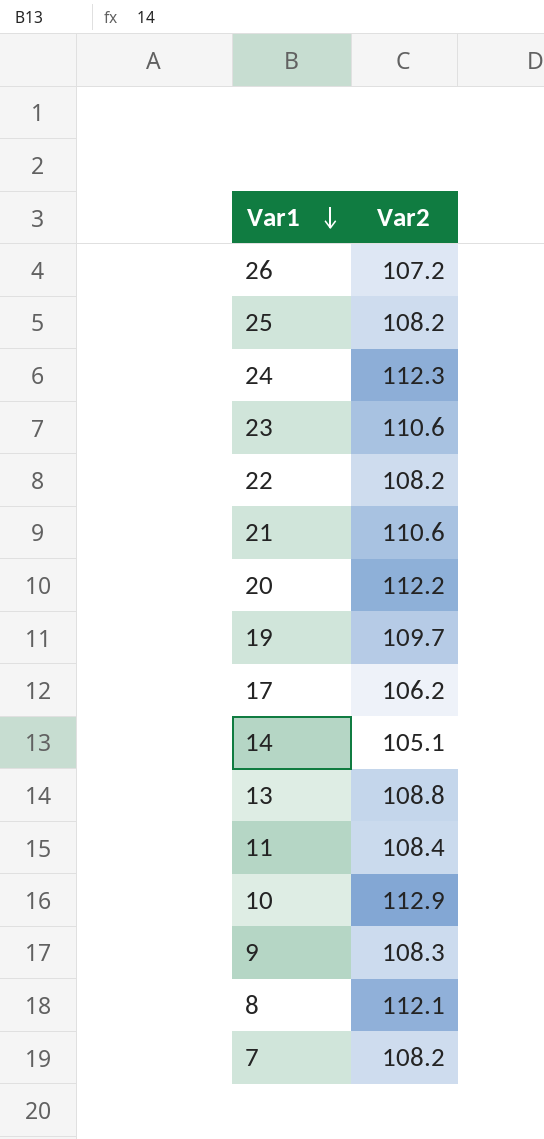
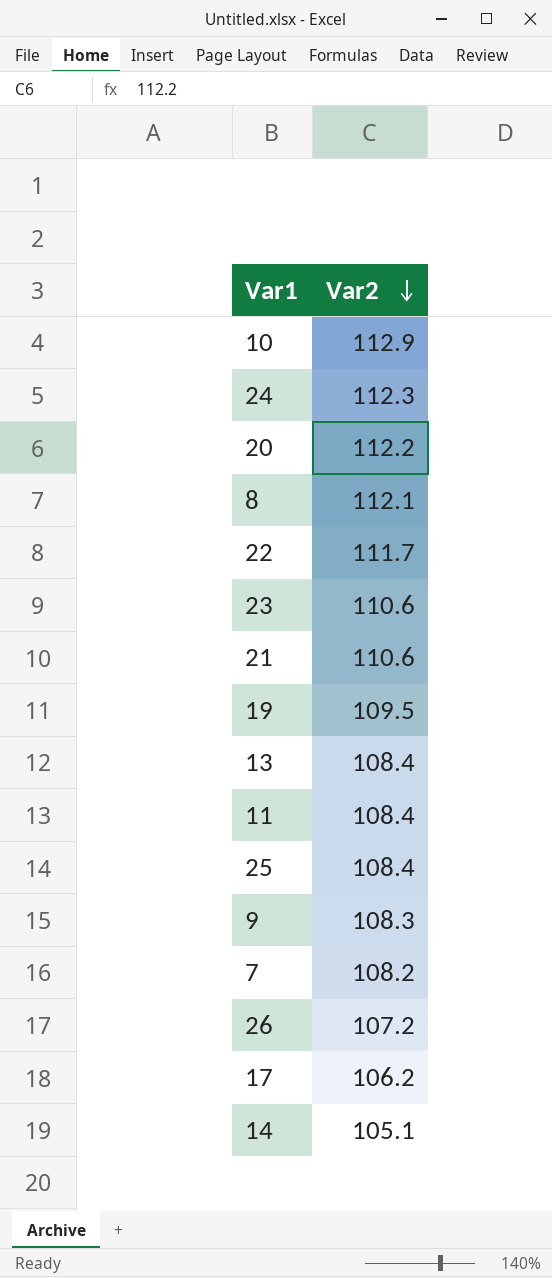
row order: Var1 descending -> Var2 descending
22 | Var2: 108.2 -> 111.7
19 | Var2: 109.7 -> 109.5
13 | Var2: 108.8 -> 108.4
25 | Var2: 108.2 -> 108.4

